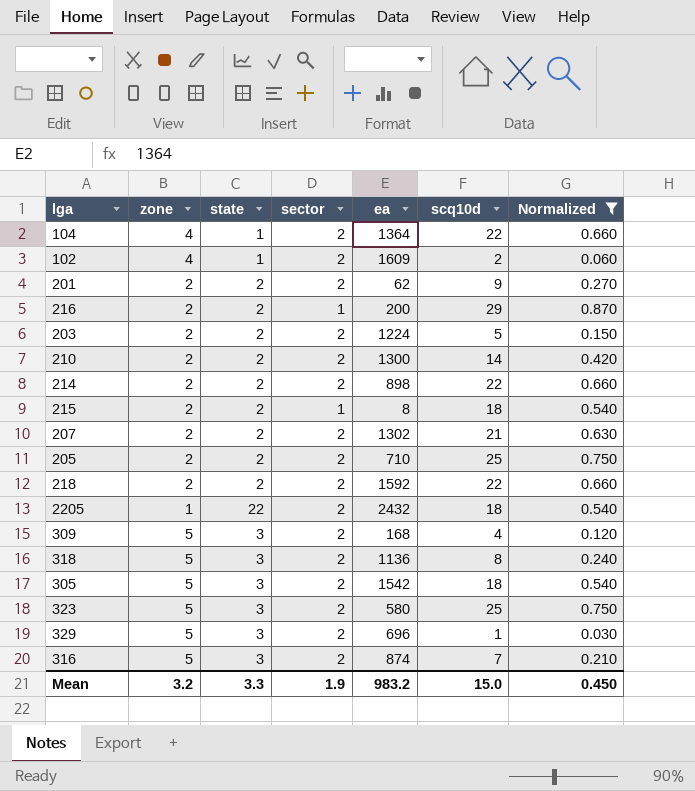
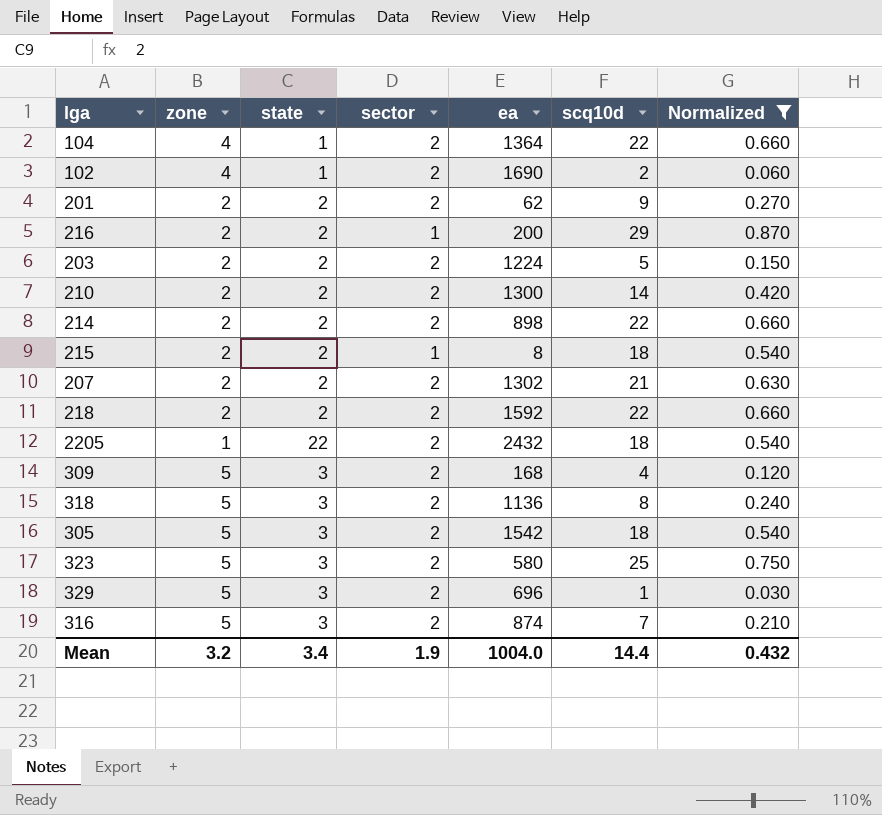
row 205: 2 | 2 | 2 | 710 | 25 | 0.750 -> none
102 | ea: 1609 -> 1690
Mean | state: 3.3 -> 3.4
Mean | ea: 983.2 -> 1004.0
Mean | scq10d: 15.0 -> 14.4
Mean | Normalized: 0.450 -> 0.432

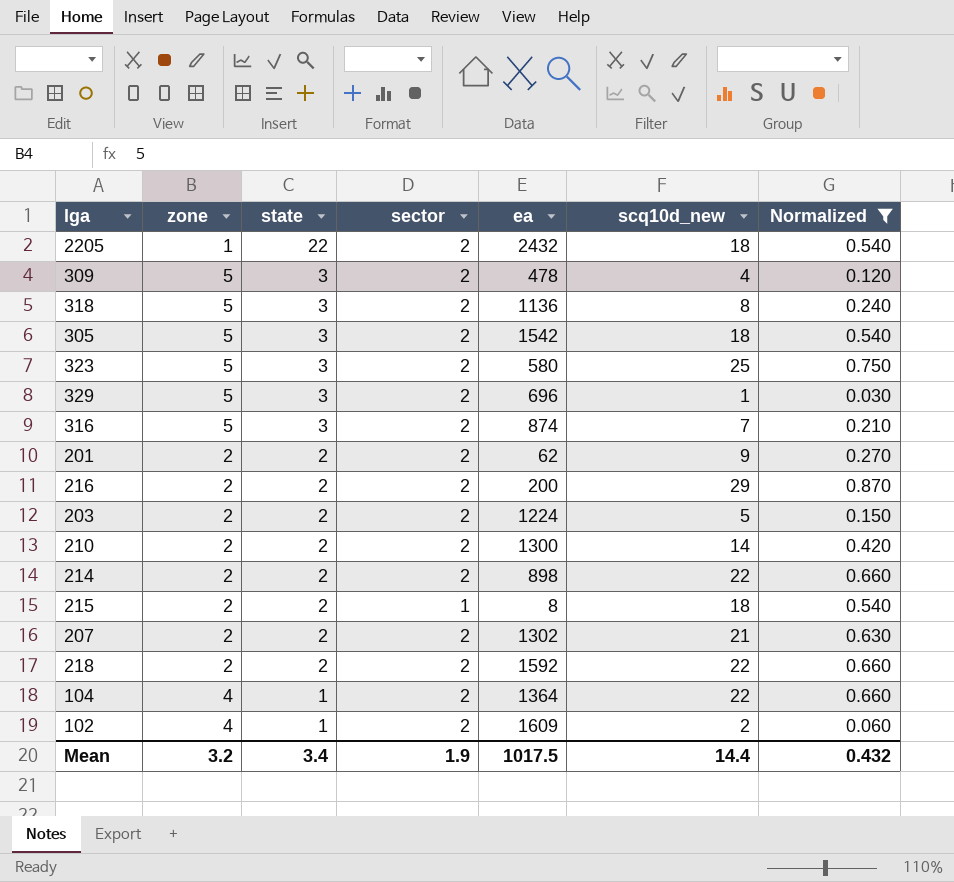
row order: none -> state descending
column name: scq10d -> scq10d_new
309 | ea: 168 -> 478
216 | sector: 1 -> 2
102 | ea: 1690 -> 1609
Mean | ea: 1004.0 -> 1017.5

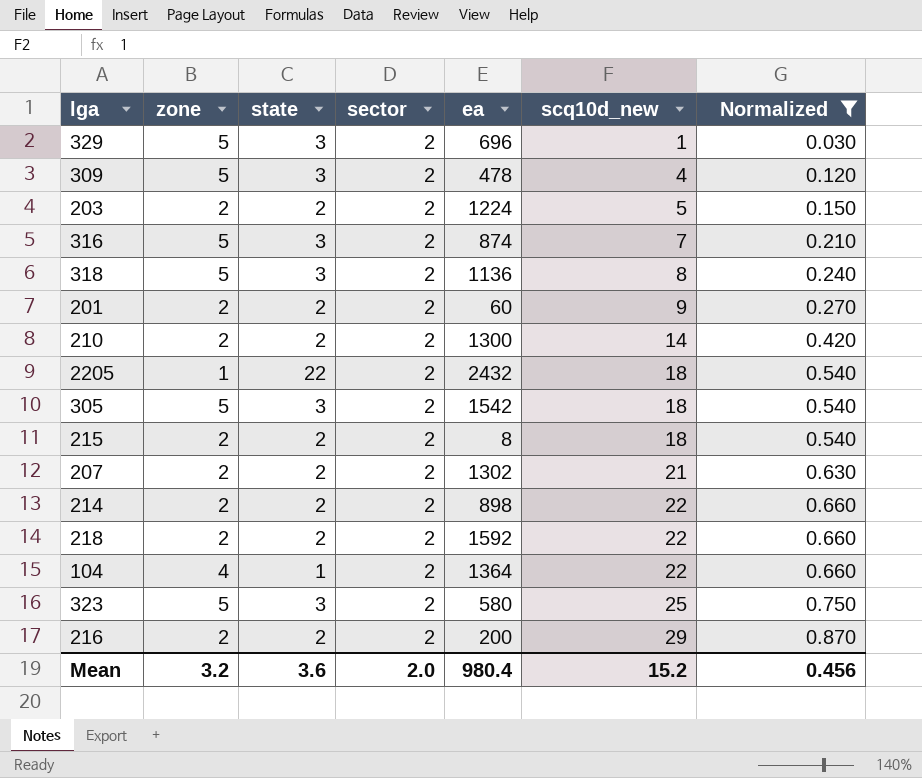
row order: state descending -> scq10d_new ascending
row 102: 4 | 1 | 2 | 1609 | 2 | 0.060 -> none
201 | ea: 62 -> 60
215 | sector: 1 -> 2
Mean | state: 3.4 -> 3.6
Mean | sector: 1.9 -> 2.0
Mean | ea: 1017.5 -> 980.4
Mean | scq10d_new: 14.4 -> 15.2
Mean | Normalized: 0.432 -> 0.456

